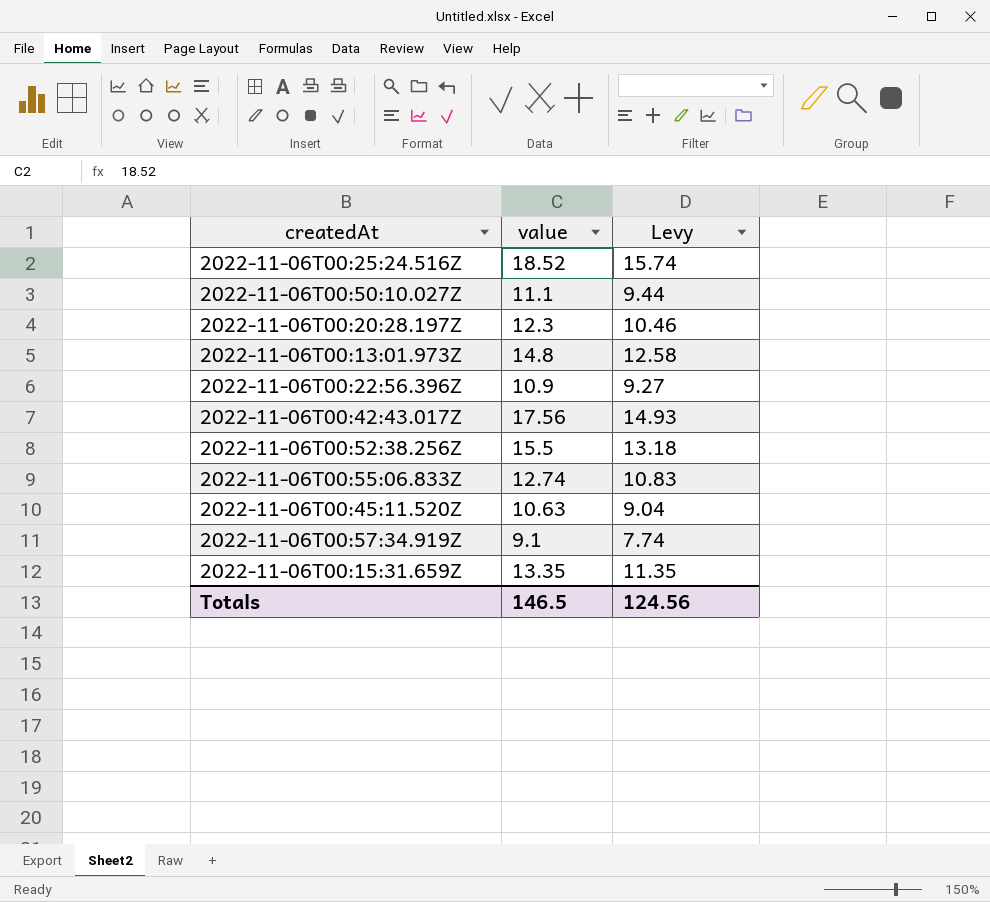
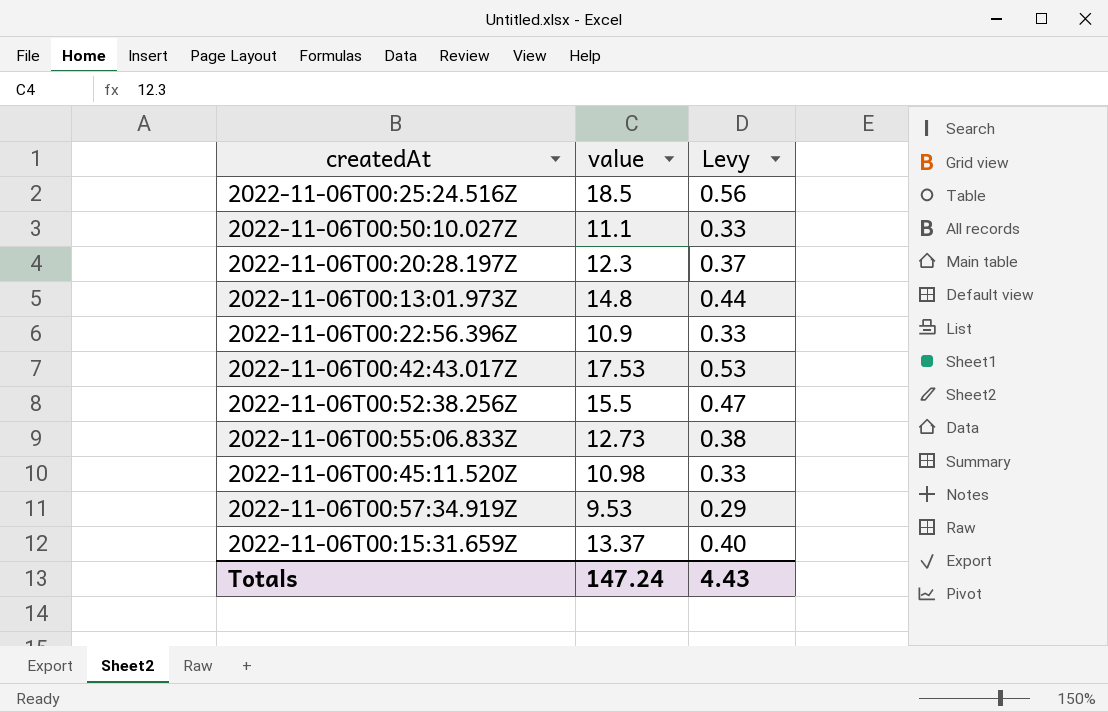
column Levy | formula: [value] * 0.85 -> [value] * 0.03
2022-11-06T00:25:24.516Z | value: 18.52 -> 18.5
2022-11-06T00:42:43.017Z | value: 17.56 -> 17.53
2022-11-06T00:55:06.833Z | value: 12.74 -> 12.73
2022-11-06T00:45:11.520Z | value: 10.63 -> 10.98
2022-11-06T00:57:34.919Z | value: 9.1 -> 9.53
2022-11-06T00:15:31.659Z | value: 13.35 -> 13.37
Totals | value: 146.5 -> 147.24
Totals | Levy: 124.56 -> 4.43

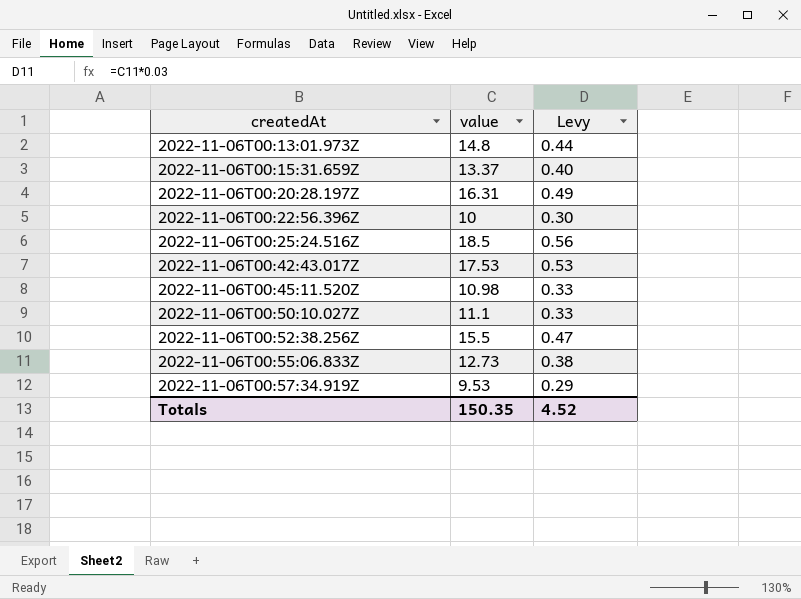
row order: none -> createdAt ascending
2022-11-06T00:20:28.197Z | value: 12.3 -> 16.31
2022-11-06T00:20:28.197Z | Levy: 0.37 -> 0.49
2022-11-06T00:22:56.396Z | value: 10.9 -> 10
2022-11-06T00:22:56.396Z | Levy: 0.33 -> 0.30
Totals | value: 147.24 -> 150.35
Totals | Levy: 4.43 -> 4.52

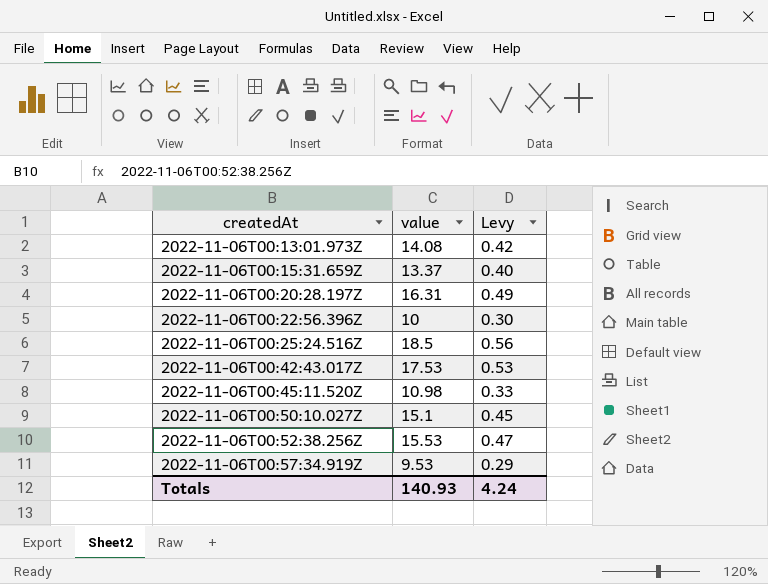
row 2022-11-06T00:55:06.833Z: 12.73 | 0.38 -> none
2022-11-06T00:13:01.973Z | value: 14.8 -> 14.08
2022-11-06T00:13:01.973Z | Levy: 0.44 -> 0.42
2022-11-06T00:50:10.027Z | value: 11.1 -> 15.1
2022-11-06T00:50:10.027Z | Levy: 0.33 -> 0.45
2022-11-06T00:52:38.256Z | value: 15.5 -> 15.53
Totals | value: 150.35 -> 140.93
Totals | Levy: 4.52 -> 4.24

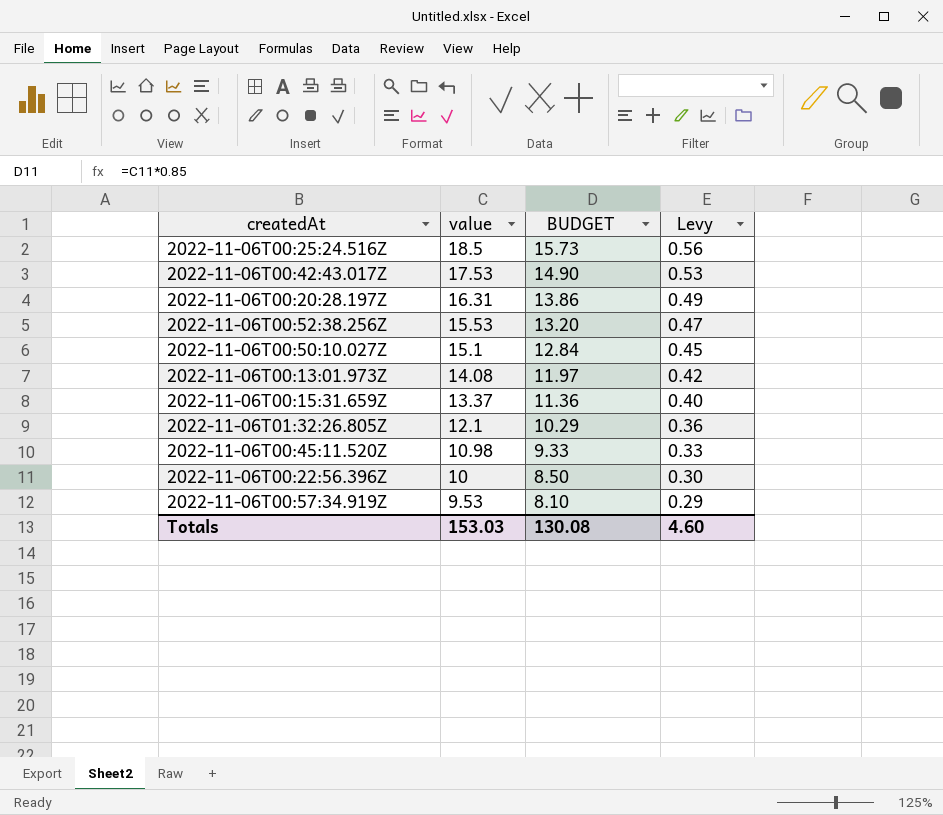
row order: createdAt ascending -> value descending
column BUDGET | formula: none -> [value] * 0.85
row 2022-11-06T01:32:26.805Z: none -> 12.1 | 10.29 | 0.36
Totals | value: 140.93 -> 153.03
Totals | Levy: 4.24 -> 4.60

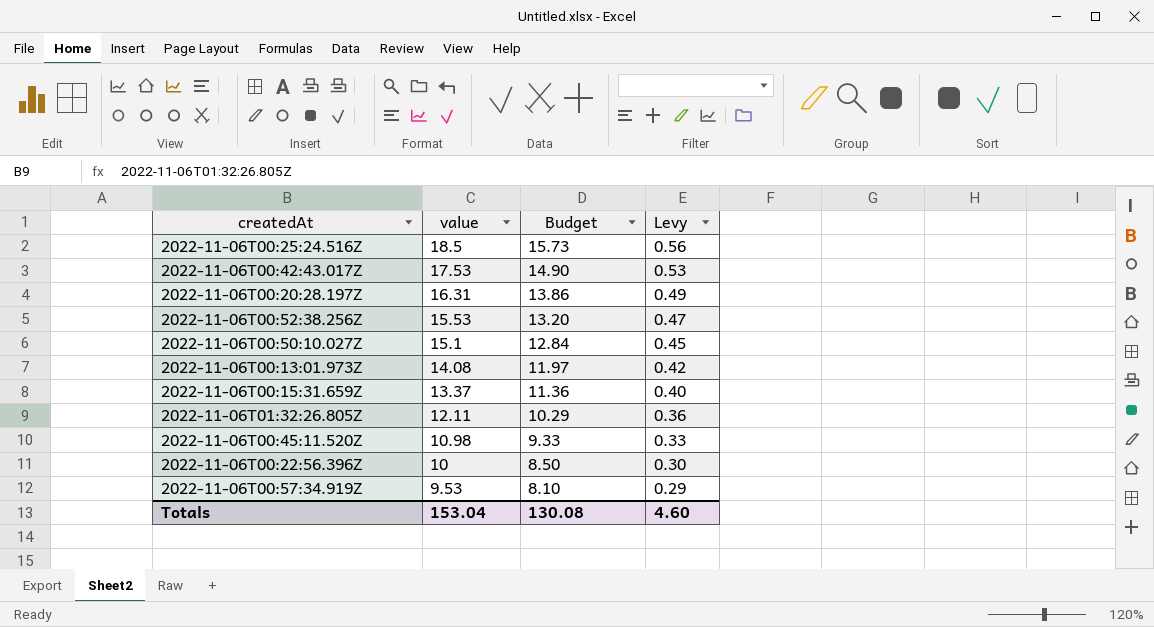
column name: BUDGET -> Budget
2022-11-06T01:32:26.805Z | value: 12.1 -> 12.11
Totals | value: 153.03 -> 153.04

